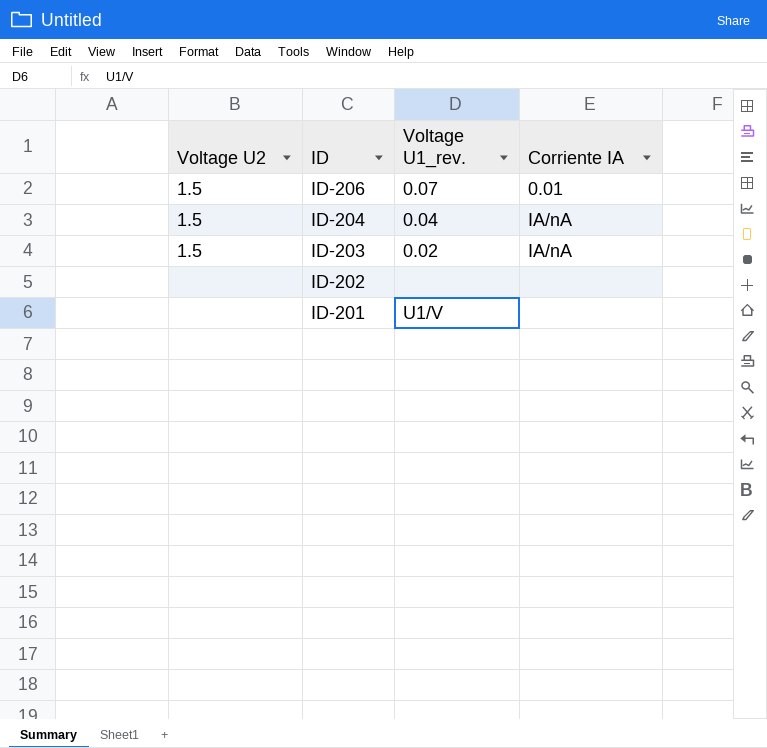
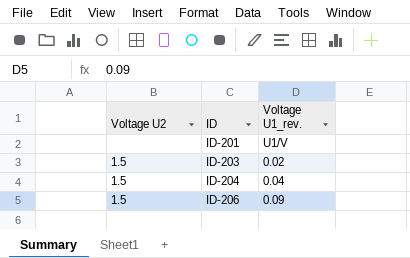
row order: ID descending -> ID ascending
column Corriente IA | position: 4 -> none
row ID-202: none | none | none -> none
ID-206 | Voltage U1_rev.: 0.07 -> 0.09

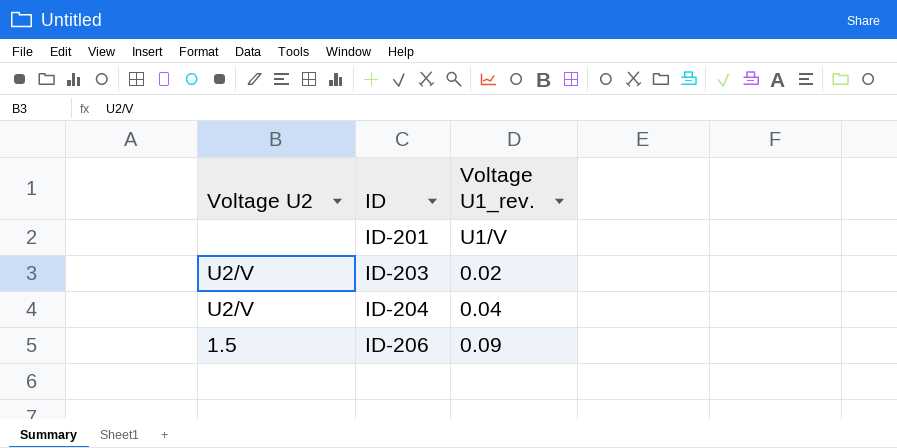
ID-203 | Voltage U2: 1.5 -> U2/V
ID-204 | Voltage U2: 1.5 -> U2/V

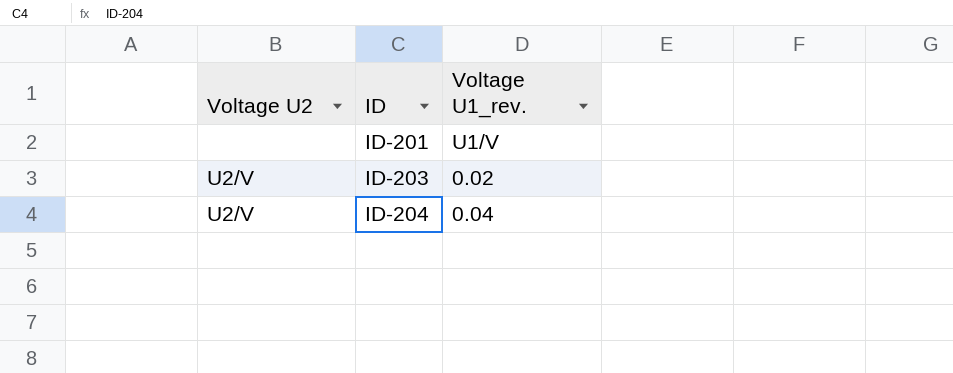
row ID-206: 1.5 | 0.09 -> none

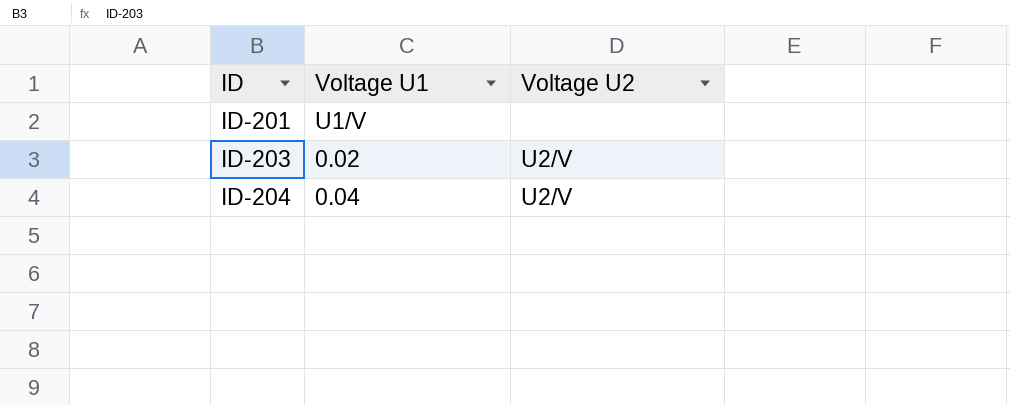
column name: Voltage U1_rev. -> Voltage U1
column Voltage U2 | position: 1 -> 3

